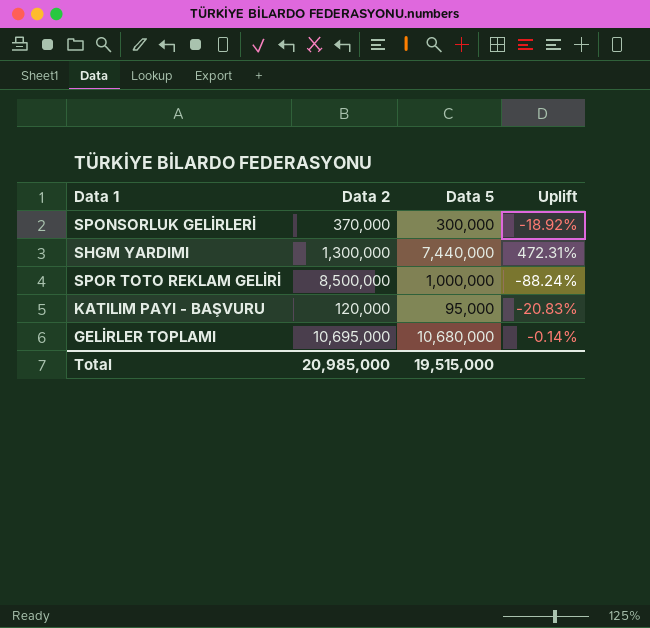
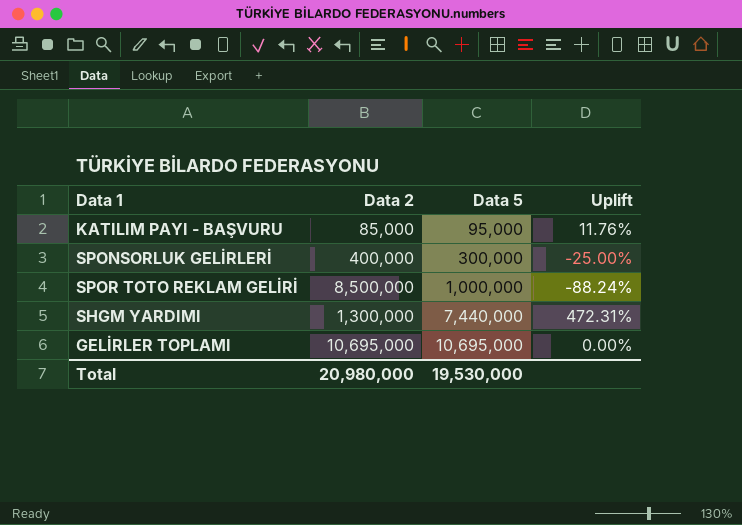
row order: none -> Data 5 ascending
KATILIM PAYI - BAŞVURU | Data 2: 120,000 -> 85,000
KATILIM PAYI - BAŞVURU | Uplift: -20.83% -> 11.76%
SPONSORLUK GELİRLERİ | Data 2: 370,000 -> 400,000
SPONSORLUK GELİRLERİ | Uplift: -18.92% -> -25.00%
GELİRLER TOPLAMI | Data 5: 10,680,000 -> 10,695,000
GELİRLER TOPLAMI | Uplift: -0.14% -> 0.00%
Total | Data 2: 20,985,000 -> 20,980,000
Total | Data 5: 19,515,000 -> 19,530,000

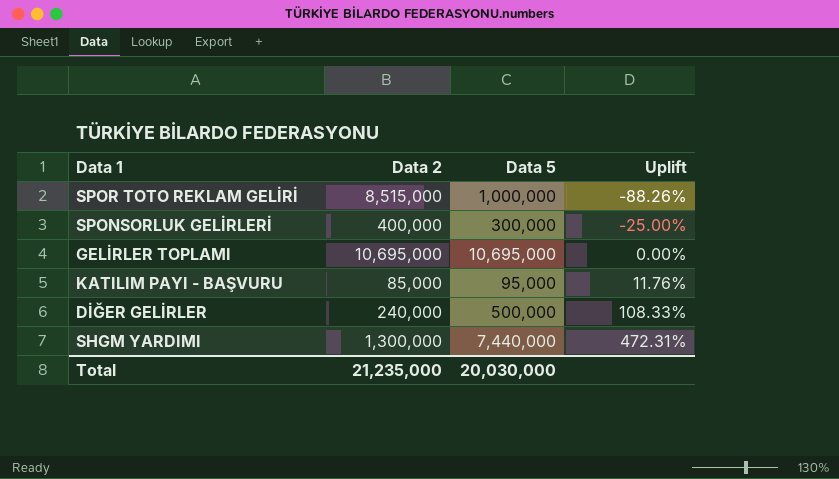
row order: Data 5 ascending -> Uplift ascending
SPOR TOTO REKLAM GELİRİ | Data 2: 8,500,000 -> 8,515,000
SPOR TOTO REKLAM GELİRİ | Uplift: -88.24% -> -88.26%
row DİĞER GELİRLER: none -> 240,000 | 500,000 | 108.33%
Total | Data 2: 20,980,000 -> 21,235,000
Total | Data 5: 19,530,000 -> 20,030,000

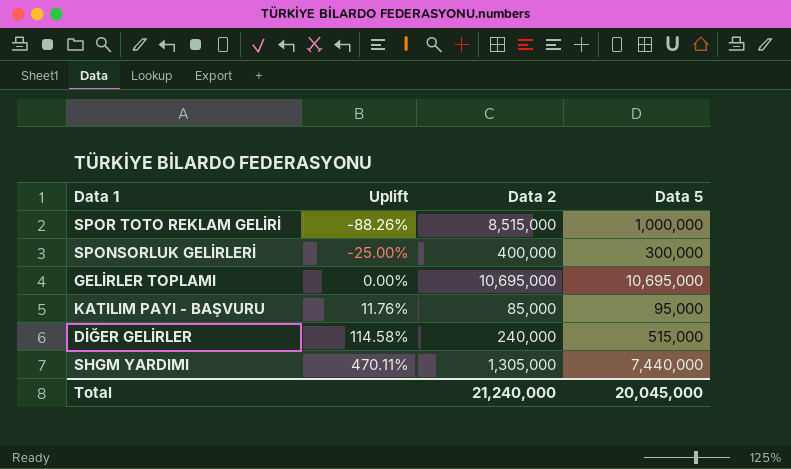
column Uplift | position: 4 -> 2
DİĞER GELİRLER | Uplift: 108.33% -> 114.58%
DİĞER GELİRLER | Data 5: 500,000 -> 515,000
SHGM YARDIMI | Uplift: 472.31% -> 470.11%
SHGM YARDIMI | Data 2: 1,300,000 -> 1,305,000
Total | Data 2: 21,235,000 -> 21,240,000
Total | Data 5: 20,030,000 -> 20,045,000

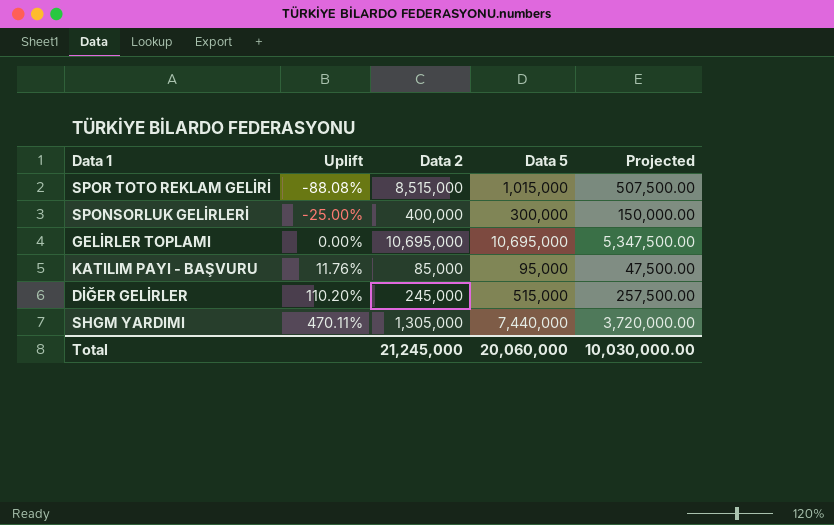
column Projected | formula: none -> [Data 5] * 0.5
SPOR TOTO REKLAM GELİRİ | Uplift: -88.26% -> -88.08%
SPOR TOTO REKLAM GELİRİ | Data 5: 1,000,000 -> 1,015,000
DİĞER GELİRLER | Uplift: 114.58% -> 110.20%
DİĞER GELİRLER | Data 2: 240,000 -> 245,000
Total | Data 2: 21,240,000 -> 21,245,000
Total | Data 5: 20,045,000 -> 20,060,000

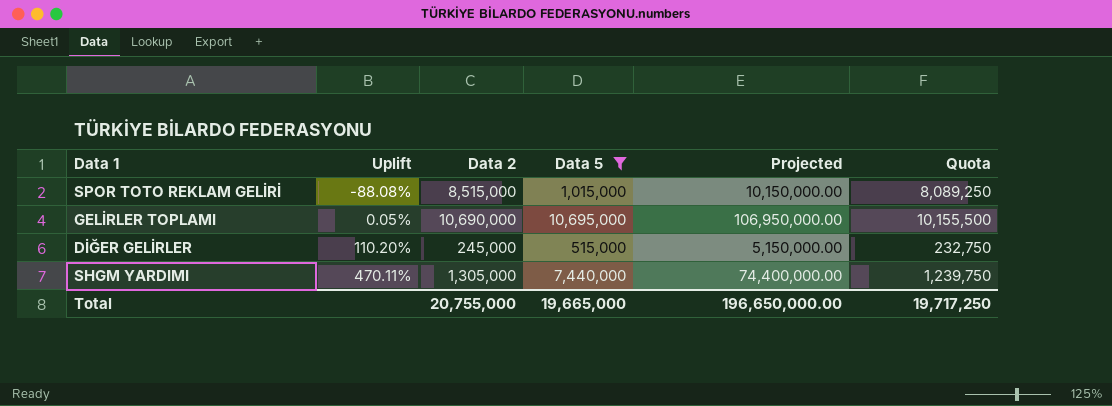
filter: none -> Data 5 >= 515,000
column Projected | formula: [Data 5] * 0.5 -> [Data 5] * 10
column Quota | formula: none -> [Data 2] * 0.95
GELİRLER TOPLAMI | Uplift: 0.00% -> 0.05%
GELİRLER TOPLAMI | Data 2: 10,695,000 -> 10,690,000
Total | Data 2: 21,245,000 -> 20,755,000
Total | Data 5: 20,060,000 -> 19,665,000
Total | Projected: 10,030,000.00 -> 196,650,000.00

